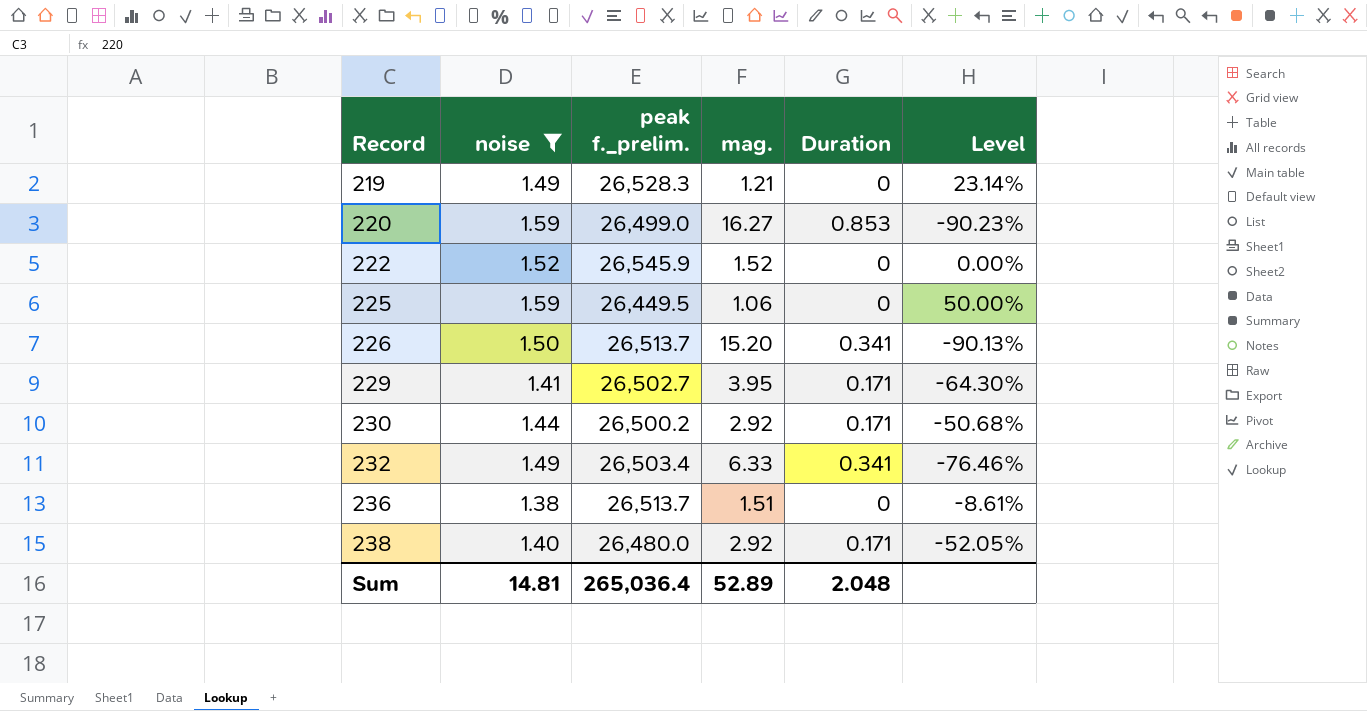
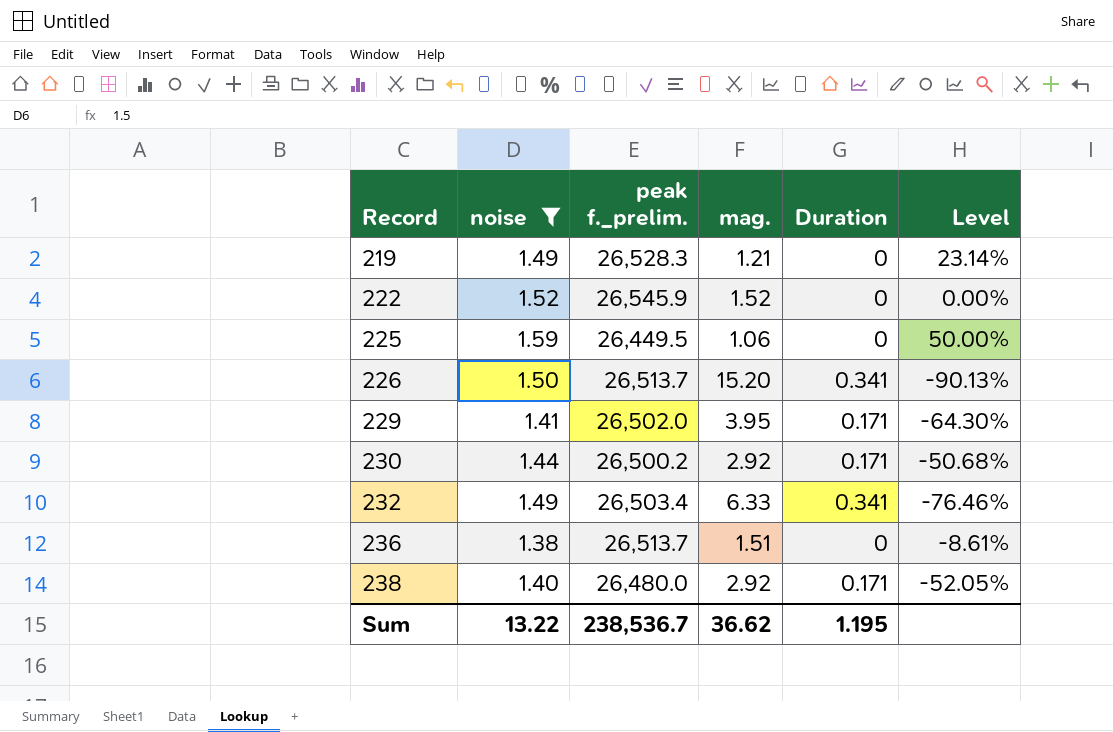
row 220: 1.59 | 26,499.0 | 16.27 | 0.853 | -90.23% -> none
229 | peak f._prelim.: 26,502.7 -> 26,502.0
Sum | noise: 14.81 -> 13.22
Sum | peak f._prelim.: 265,036.4 -> 238,536.7
Sum | mag.: 52.89 -> 36.62
Sum | Duration: 2.048 -> 1.195

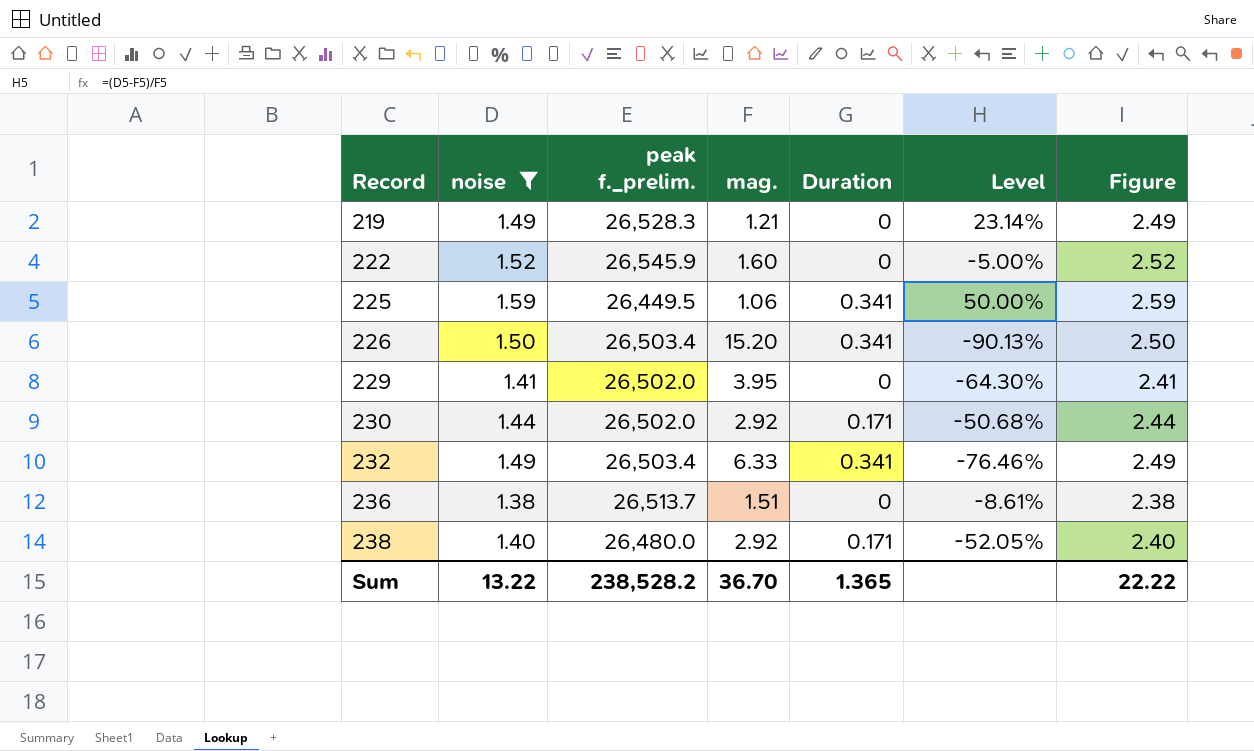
column Figure | formula: none -> [noise] + 1
222 | mag.: 1.52 -> 1.60
222 | Level: 0.00% -> -5.00%
225 | Duration: 0 -> 0.341
226 | peak f._prelim.: 26,513.7 -> 26,503.4
229 | Duration: 0.171 -> 0
230 | peak f._prelim.: 26,500.2 -> 26,502.0
Sum | peak f._prelim.: 238,536.7 -> 238,528.2
Sum | mag.: 36.62 -> 36.70
Sum | Duration: 1.195 -> 1.365

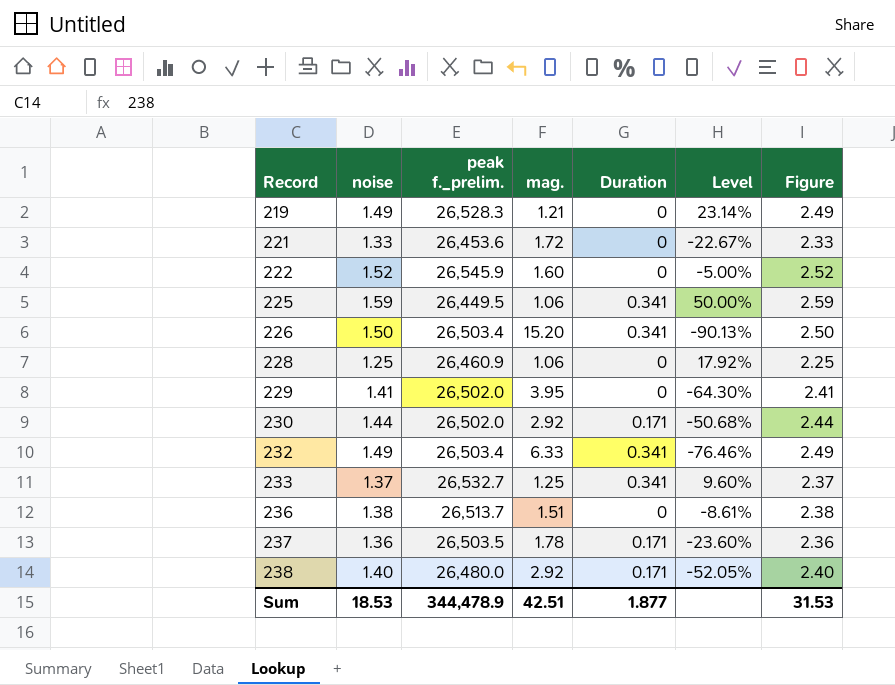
filter: noise >= 1.38 -> none
Sum | noise: 13.22 -> 18.53
Sum | peak f._prelim.: 238,528.2 -> 344,478.9
Sum | mag.: 36.70 -> 42.51
Sum | Duration: 1.365 -> 1.877
Sum | Figure: 22.22 -> 31.53

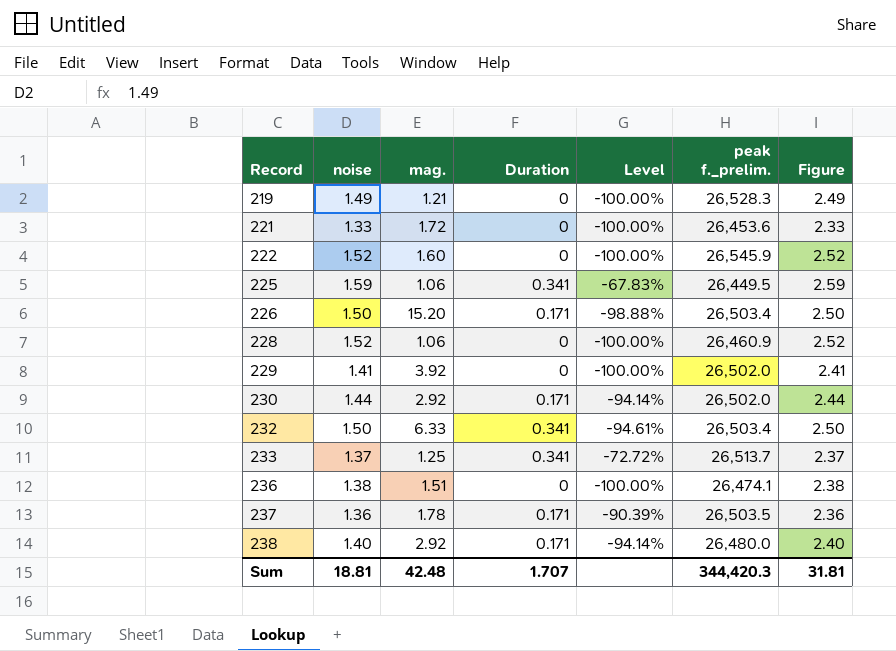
column Level | formula: ([noise] - [mag.]) / [mag.] -> ([Duration] - [mag.]) / [mag.]
column peak f._prelim. | position: 3 -> 6
226 | Duration: 0.341 -> 0.171
228 | noise: 1.25 -> 1.52
228 | Figure: 2.25 -> 2.52
229 | mag.: 3.95 -> 3.92
232 | noise: 1.49 -> 1.50
232 | Figure: 2.49 -> 2.50
233 | peak f._prelim.: 26,532.7 -> 26,513.7
236 | peak f._prelim.: 26,513.7 -> 26,474.1
Sum | noise: 18.53 -> 18.81
Sum | mag.: 42.51 -> 42.48
Sum | Duration: 1.877 -> 1.707
Sum | peak f._prelim.: 344,478.9 -> 344,420.3
Sum | Figure: 31.53 -> 31.81

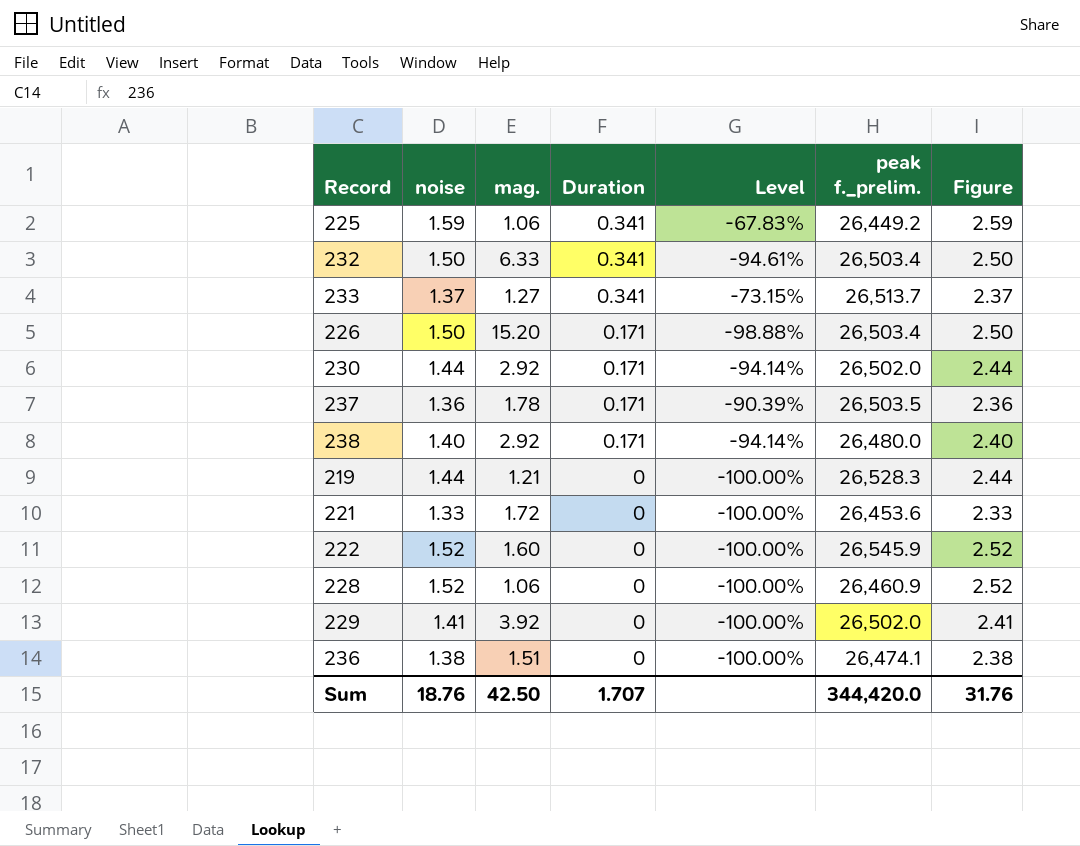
row order: Record ascending -> Duration descending
225 | peak f._prelim.: 26,449.5 -> 26,449.2
233 | mag.: 1.25 -> 1.27
233 | Level: -72.72% -> -73.15%
219 | noise: 1.49 -> 1.44
219 | Figure: 2.49 -> 2.44
Sum | noise: 18.81 -> 18.76
Sum | mag.: 42.48 -> 42.50
Sum | peak f._prelim.: 344,420.3 -> 344,420.0
Sum | Figure: 31.81 -> 31.76

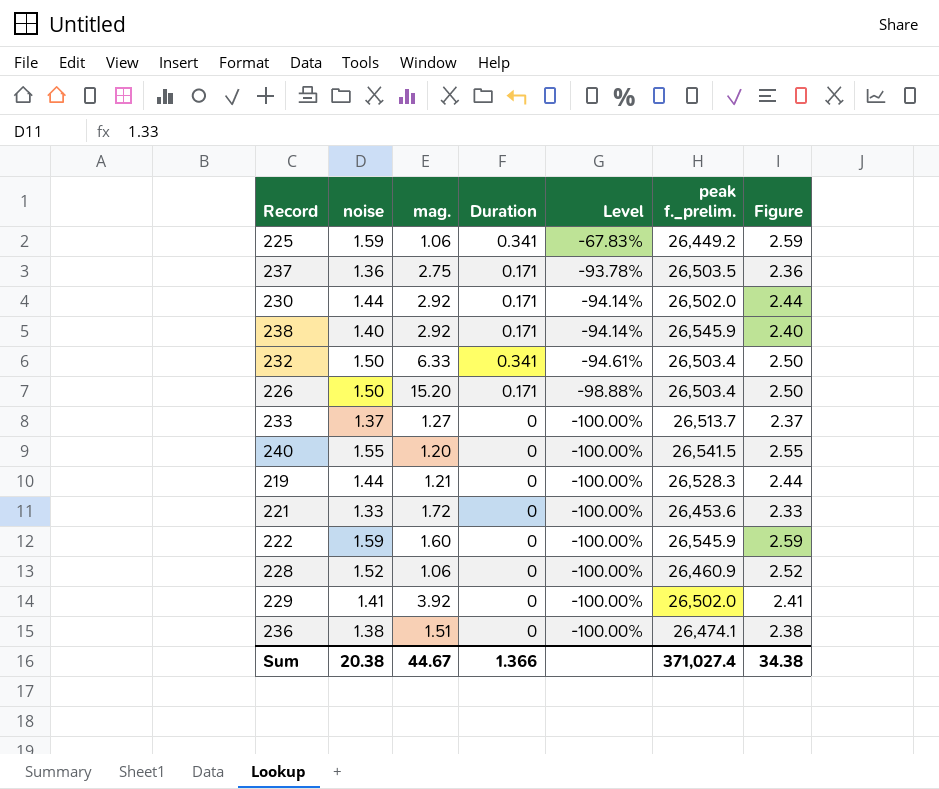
row order: Duration descending -> Level descending
237 | mag.: 1.78 -> 2.75
237 | Level: -90.39% -> -93.78%
238 | peak f._prelim.: 26,480.0 -> 26,545.9
233 | Duration: 0.341 -> 0
233 | Level: -73.15% -> -100.00%
row 240: none -> 1.55 | 1.20 | 0 | -100.00% | 26,541.5 | 2.55
222 | noise: 1.52 -> 1.59
222 | Figure: 2.52 -> 2.59
Sum | noise: 18.76 -> 20.38
Sum | mag.: 42.50 -> 44.67
Sum | Duration: 1.707 -> 1.366
Sum | peak f._prelim.: 344,420.0 -> 371,027.4
Sum | Figure: 31.76 -> 34.38

